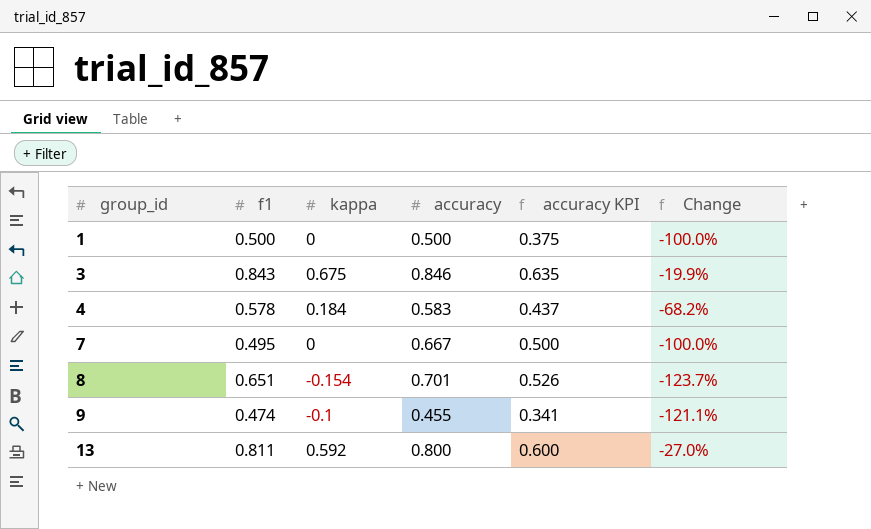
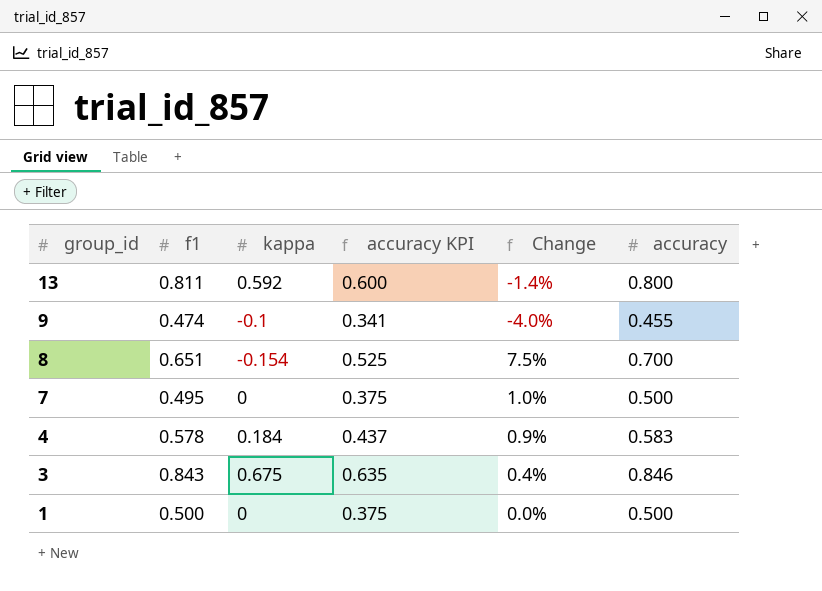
row order: group_id ascending -> group_id descending
column Change | formula: ([kappa] - [f1]) / [f1] -> ([accuracy] - [f1]) / [f1]
column accuracy | position: 4 -> 6
8 | accuracy KPI: 0.526 -> 0.525
8 | accuracy: 0.701 -> 0.700
7 | accuracy KPI: 0.500 -> 0.375
7 | accuracy: 0.667 -> 0.500

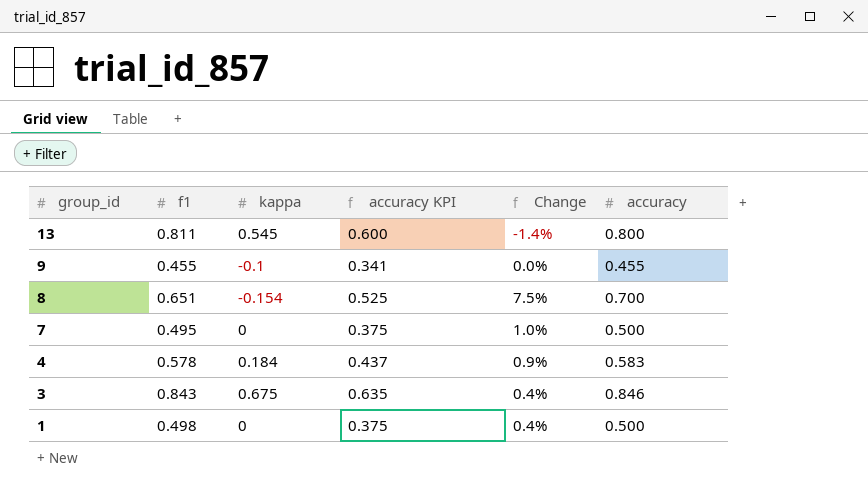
13 | kappa: 0.592 -> 0.545
9 | f1: 0.474 -> 0.455
9 | Change: -4.0% -> 0.0%
1 | f1: 0.500 -> 0.498
1 | Change: 0.0% -> 0.4%

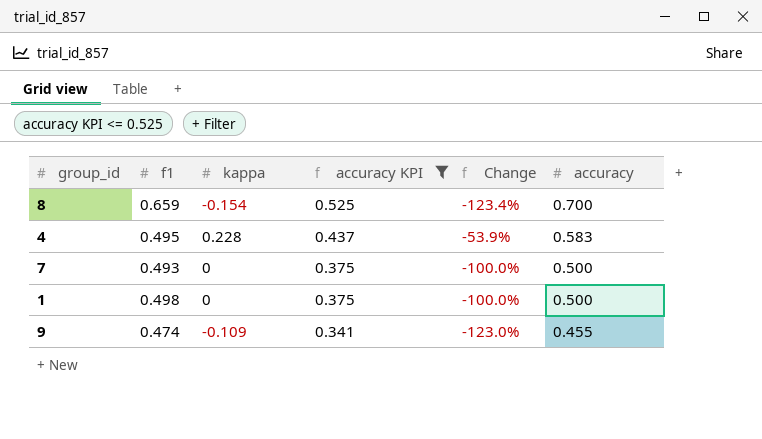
filter: none -> accuracy KPI <= 0.525
row order: group_id descending -> accuracy KPI descending
column Change | formula: ([accuracy] - [f1]) / [f1] -> ([kappa] - [f1]) / [f1]
8 | f1: 0.651 -> 0.659
4 | f1: 0.578 -> 0.495
4 | kappa: 0.184 -> 0.228
7 | f1: 0.495 -> 0.493
9 | f1: 0.455 -> 0.474
9 | kappa: -0.1 -> -0.109

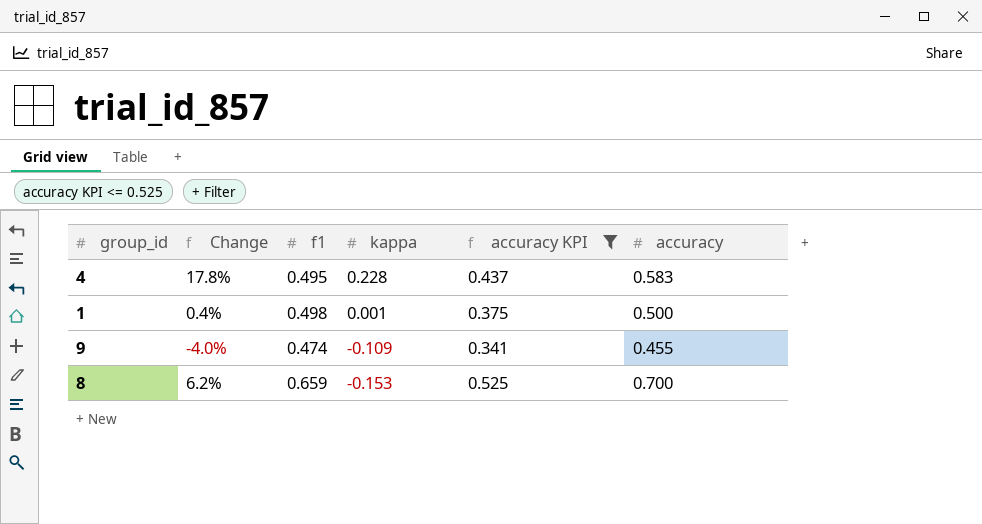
row order: accuracy KPI descending -> kappa descending
column Change | formula: ([kappa] - [f1]) / [f1] -> ([accuracy] - [f1]) / [f1]
column Change | position: 5 -> 2
row 7: 0.493 | 0 | 0.375 | -100.0% | 0.500 -> none
1 | kappa: 0 -> 0.001
8 | kappa: -0.154 -> -0.153

